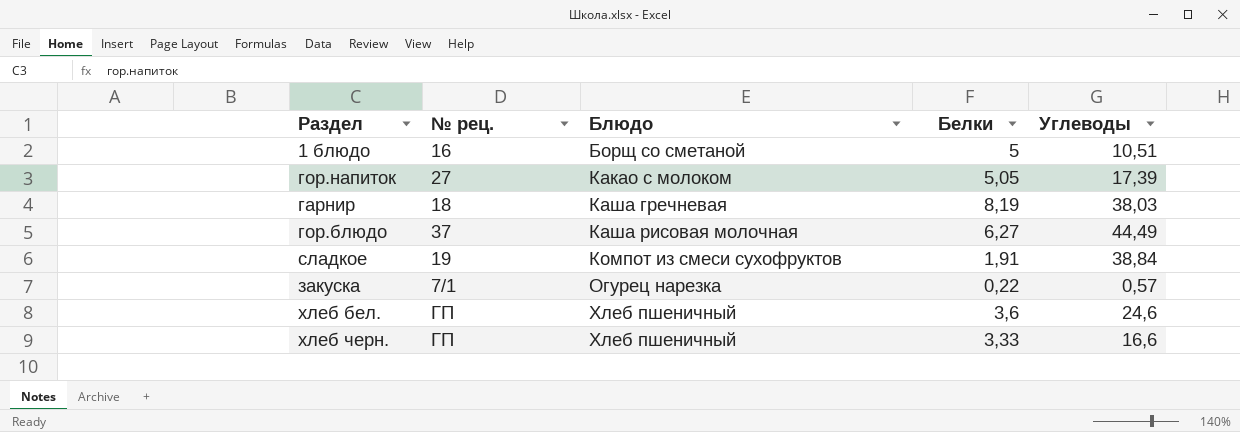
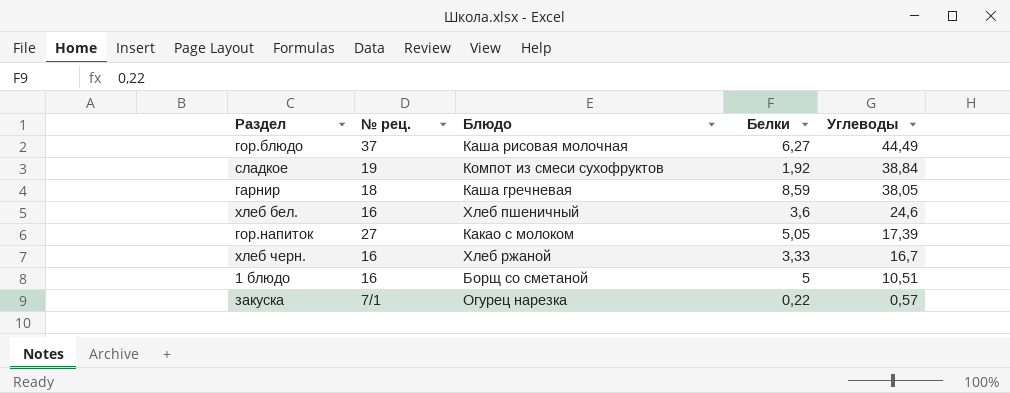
row order: Блюдо ascending -> Углеводы descending
сладкое | Белки: 1,91 -> 1,92
гарнир | Белки: 8,19 -> 8,59
гарнир | Углеводы: 38,03 -> 38,05
хлеб бел. | № рец.: ГП -> 16
хлеб черн. | № рец.: ГП -> 16
хлеб черн. | Блюдо: Хлеб пшеничный -> Хлеб ржаной
хлеб черн. | Углеводы: 16,6 -> 16,7

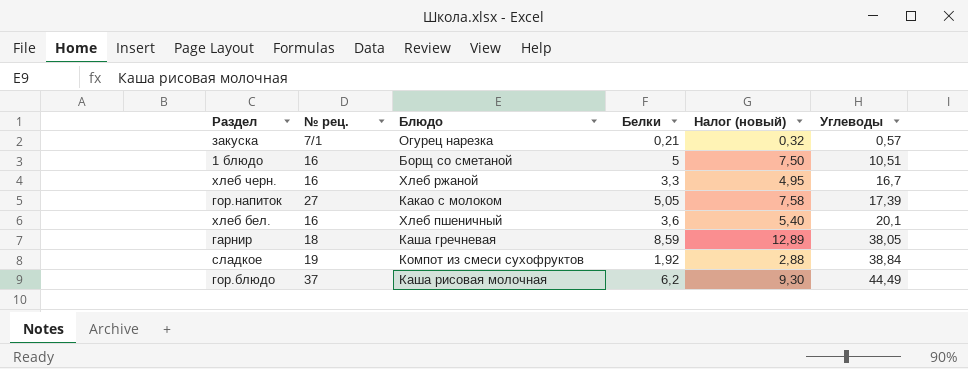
row order: Углеводы descending -> Углеводы ascending
column Налог (новый) | formula: none -> [Белки] * 1,5
закуска | Белки: 0,22 -> 0,21
хлеб черн. | Белки: 3,33 -> 3,3
хлеб бел. | Углеводы: 24,6 -> 20,1
гор.блюдо | Белки: 6,27 -> 6,2

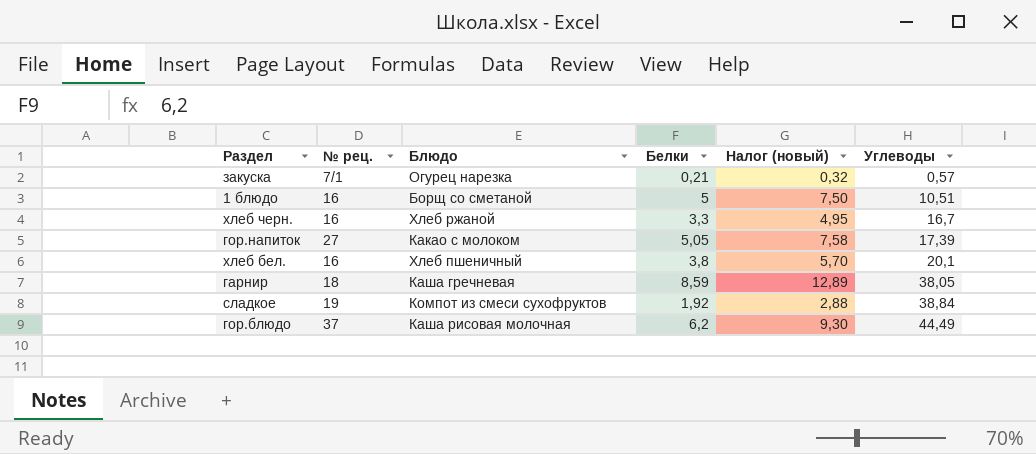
хлеб бел. | Белки: 3,6 -> 3,8
хлеб бел. | Налог (новый): 5,40 -> 5,70

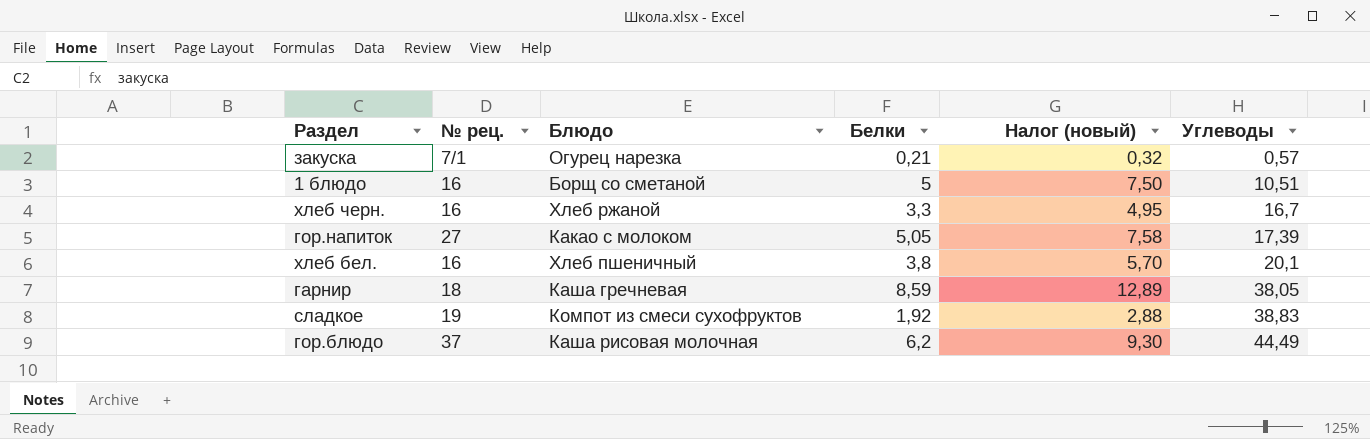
сладкое | Углеводы: 38,84 -> 38,83

